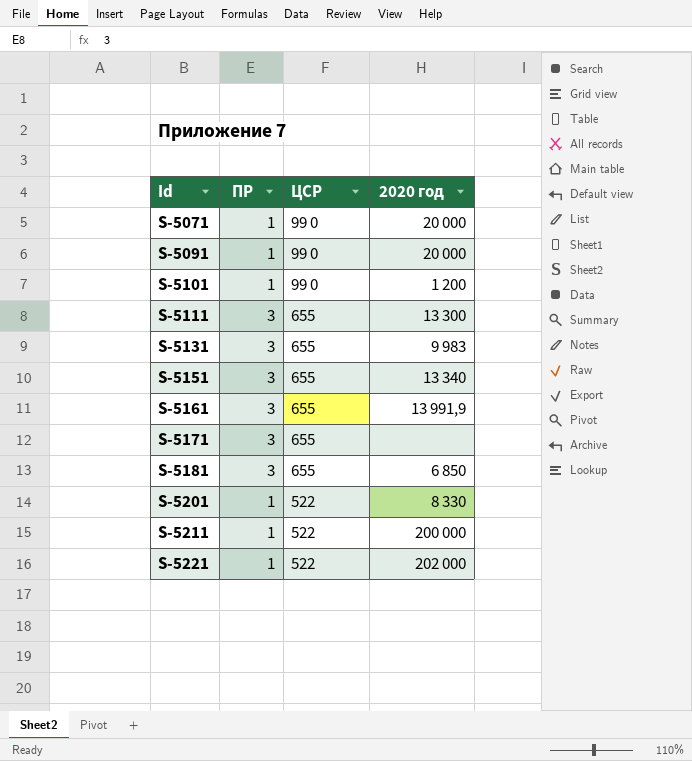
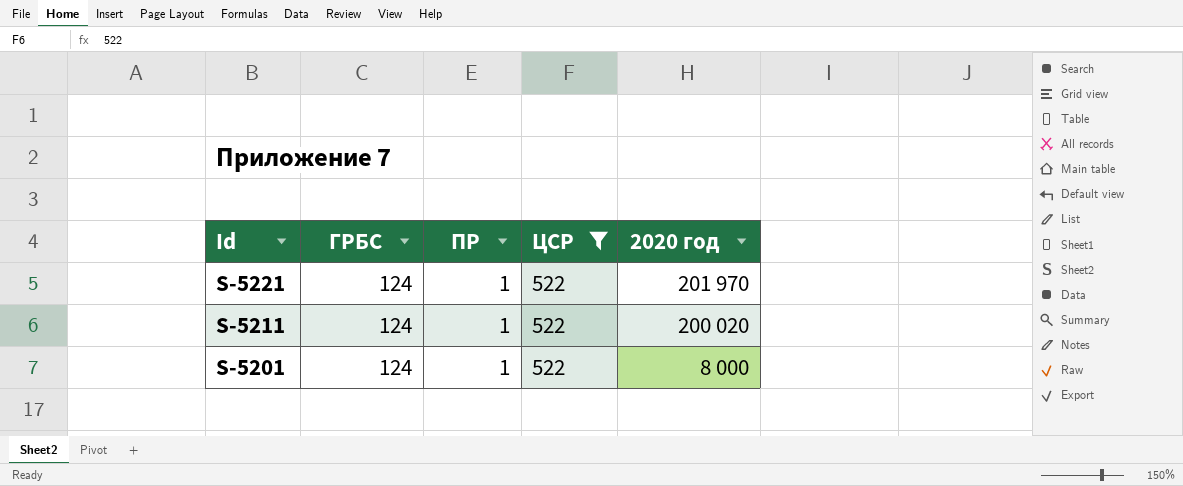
filter: none -> ЦСР = 522
row order: Id ascending -> Id descending
column ГРБС | position: none -> 2
S-5221 | 2020 год: 202 000 -> 201 970
S-5211 | 2020 год: 200 000 -> 200 020
S-5201 | 2020 год: 8 330 -> 8 000

